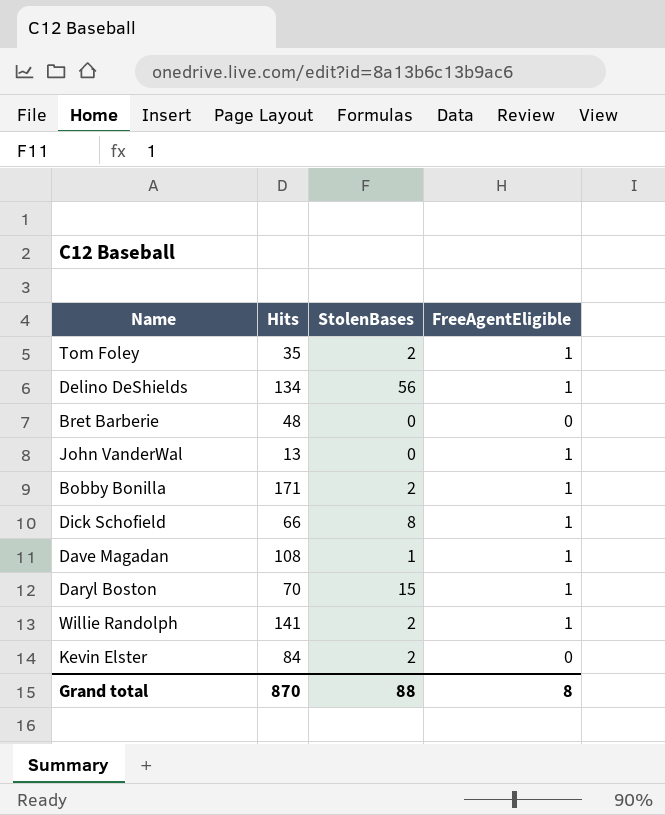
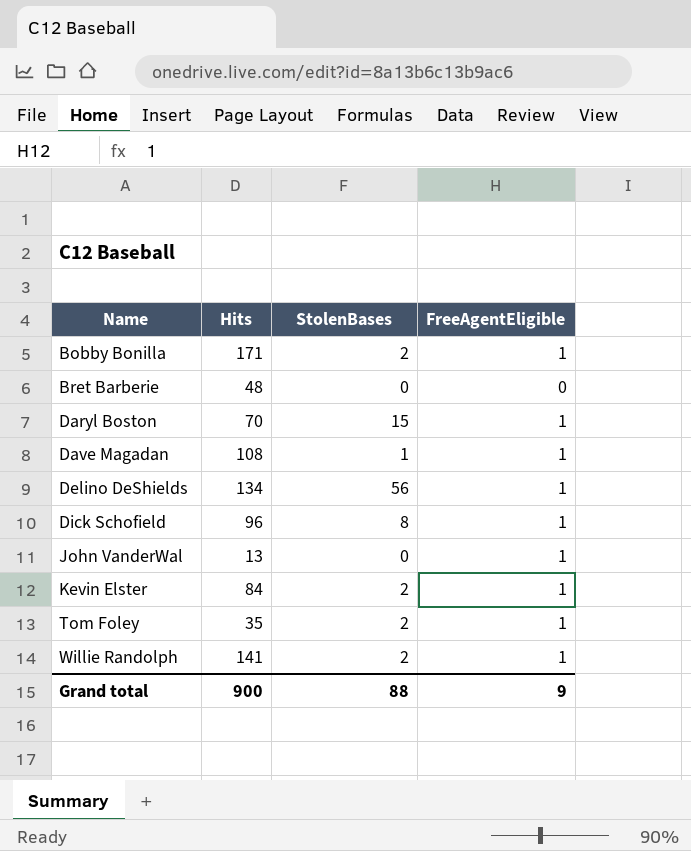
row order: none -> Name ascending
Dick Schofield | Hits: 66 -> 96
Kevin Elster | FreeAgentEligible: 0 -> 1
Grand total | Hits: 870 -> 900
Grand total | FreeAgentEligible: 8 -> 9

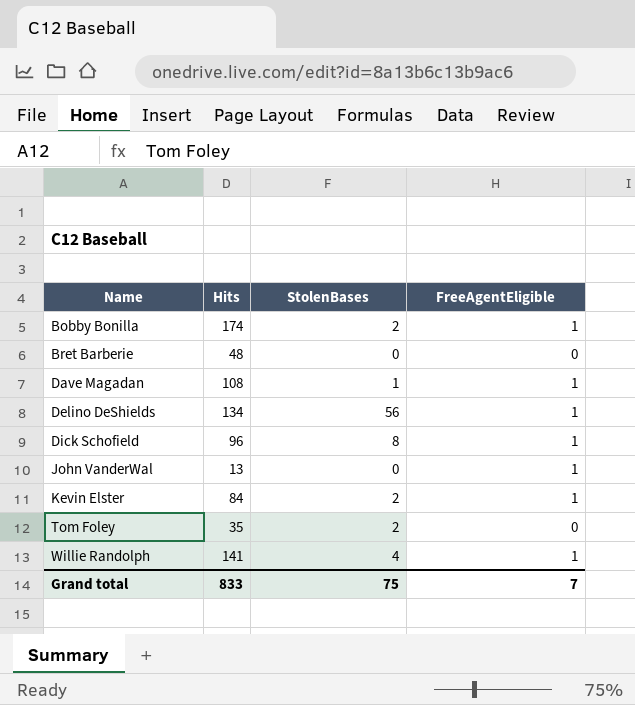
row Daryl Boston: 70 | 15 | 1 -> none
Bobby Bonilla | Hits: 171 -> 174
Tom Foley | FreeAgentEligible: 1 -> 0
Willie Randolph | StolenBases: 2 -> 4
Grand total | Hits: 900 -> 833
Grand total | StolenBases: 88 -> 75
Grand total | FreeAgentEligible: 9 -> 7

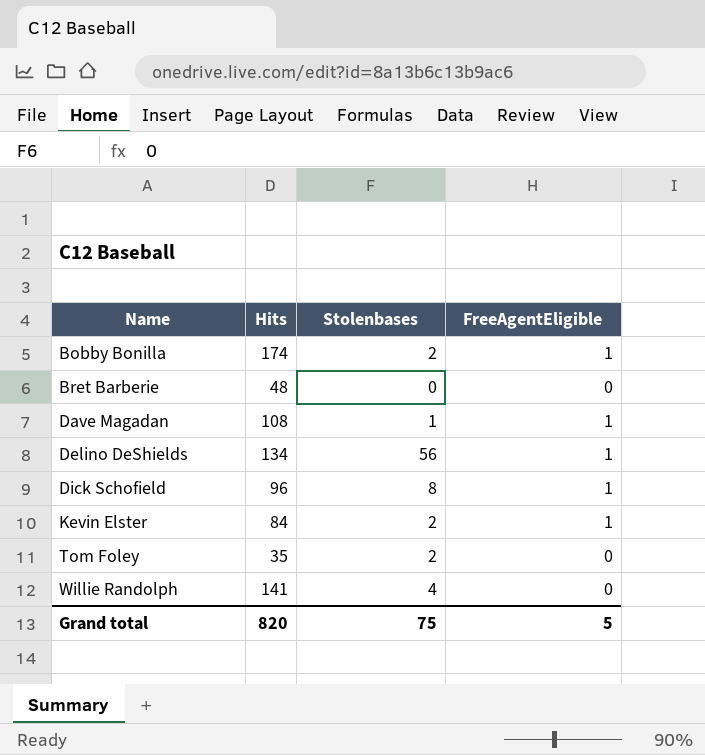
column name: StolenBases -> Stolenbases
row John VanderWal: 13 | 0 | 1 -> none
Willie Randolph | FreeAgentEligible: 1 -> 0
Grand total | Hits: 833 -> 820
Grand total | FreeAgentEligible: 7 -> 5

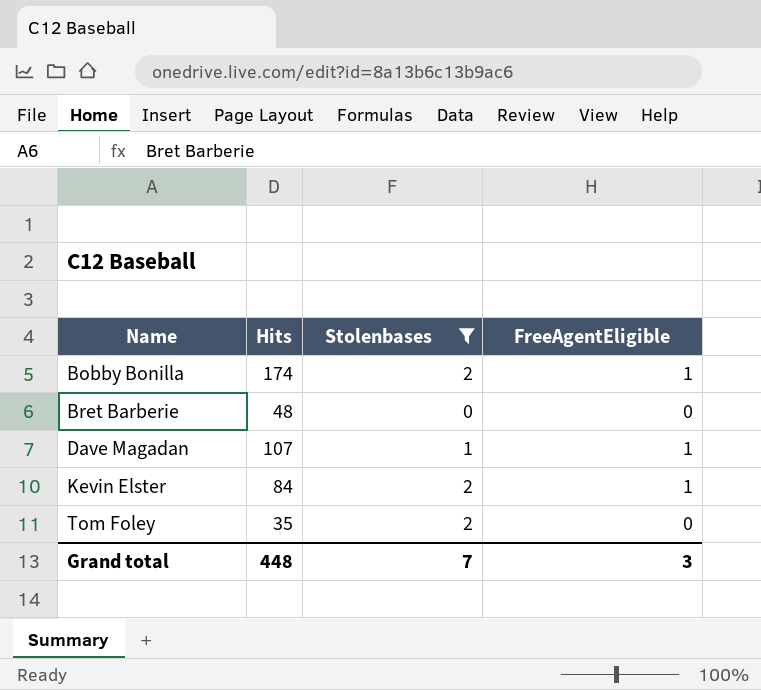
filter: none -> Stolenbases <= 2
Dave Magadan | Hits: 108 -> 107
Grand total | Hits: 820 -> 448
Grand total | Stolenbases: 75 -> 7
Grand total | FreeAgentEligible: 5 -> 3

